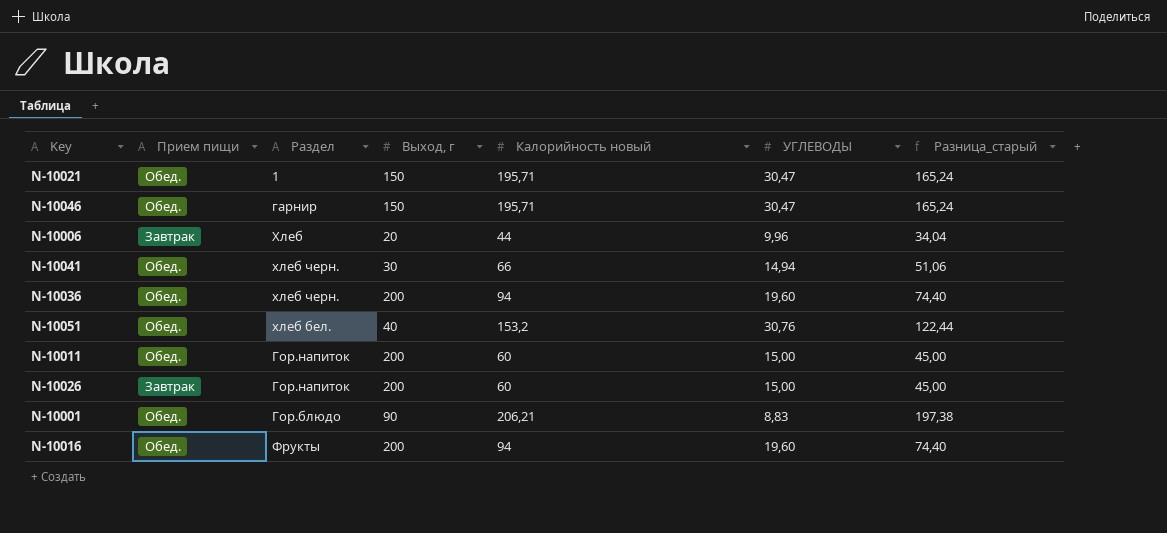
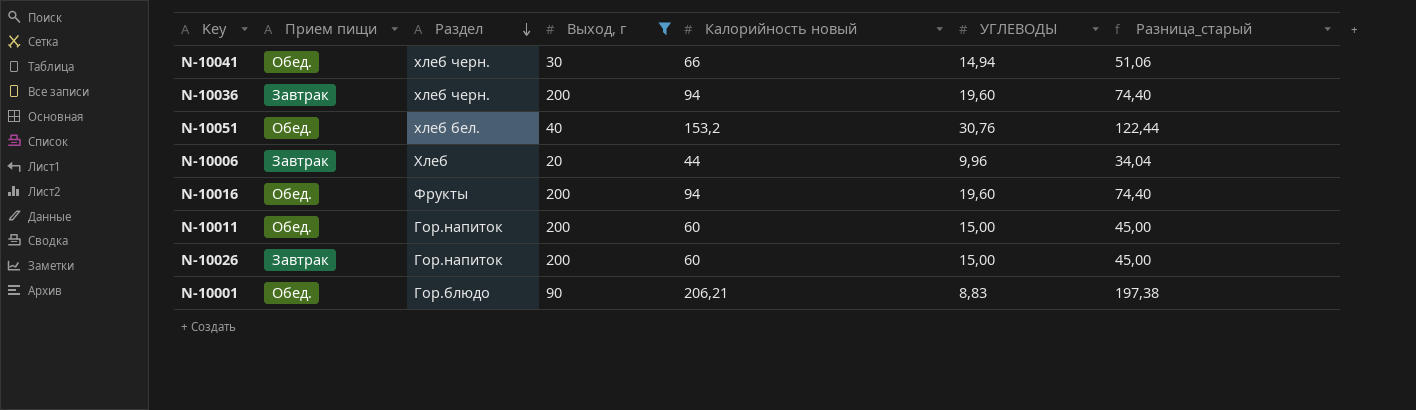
filter: none -> Выход, г != 150
row order: none -> Раздел descending
N-10036 | Прием пищи: Обед. -> Завтрак

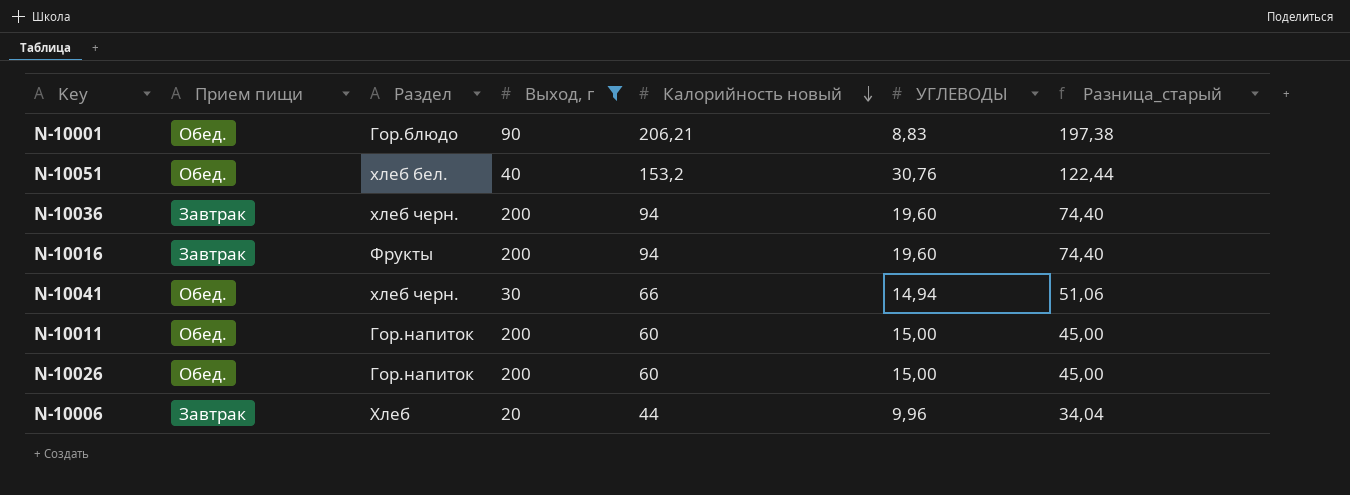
row order: Раздел descending -> Калорийность новый descending
N-10016 | Прием пищи: Обед. -> Завтрак
N-10026 | Прием пищи: Завтрак -> Обед.

